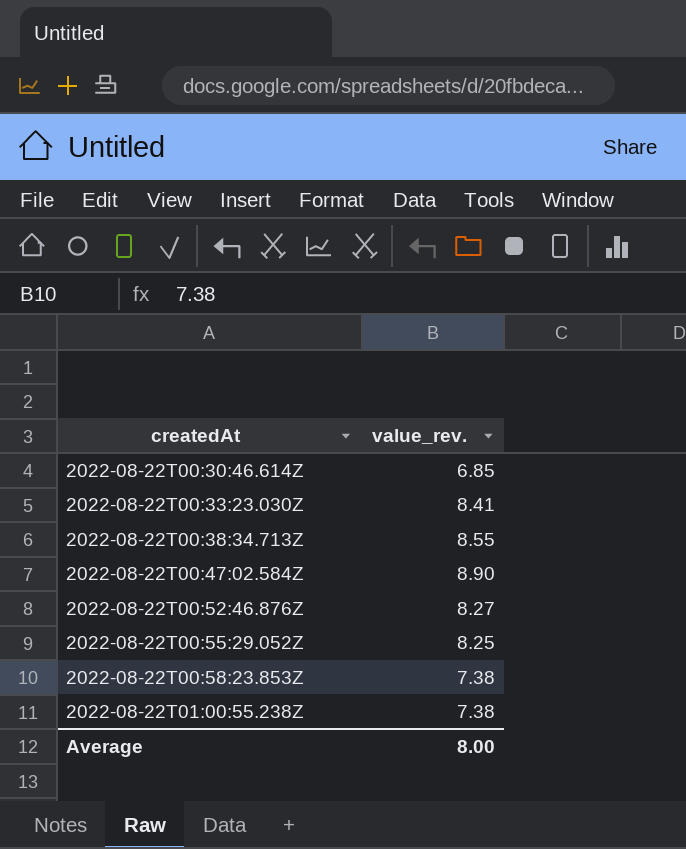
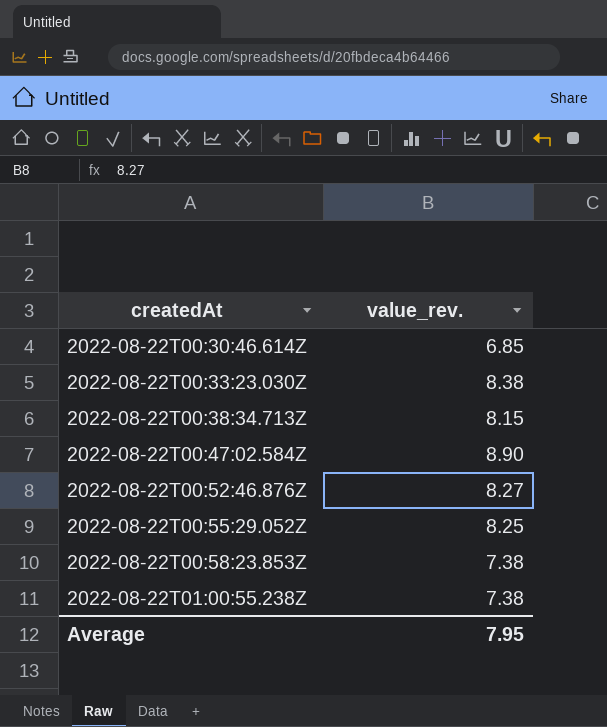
2022-08-22T00:33:23.030Z | value_rev.: 8.41 -> 8.38
2022-08-22T00:38:34.713Z | value_rev.: 8.55 -> 8.15
Average | value_rev.: 8.00 -> 7.95

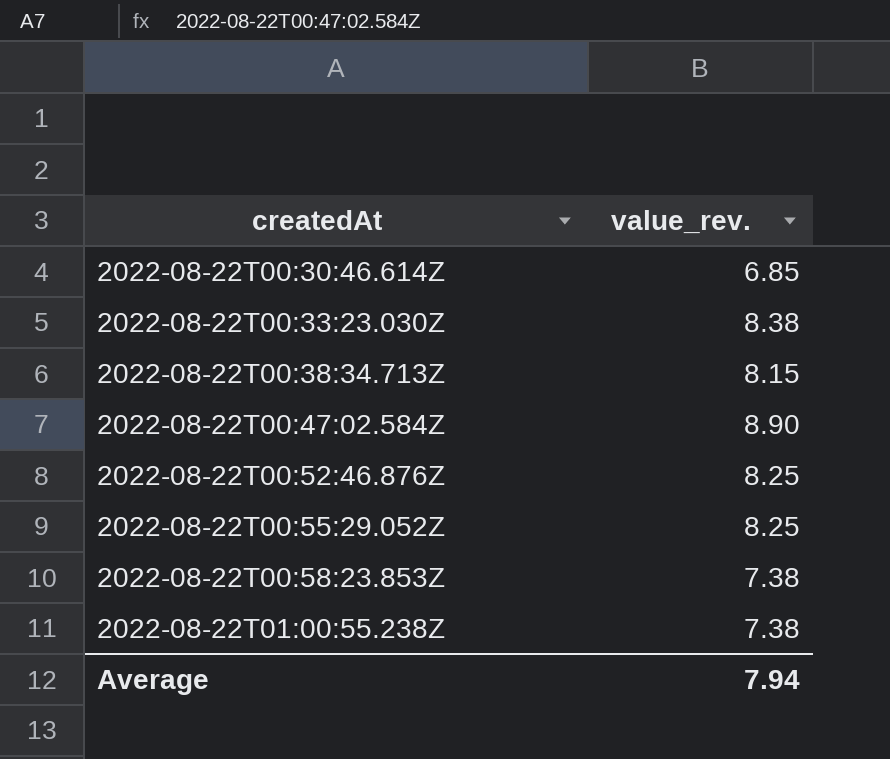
2022-08-22T00:52:46.876Z | value_rev.: 8.27 -> 8.25
Average | value_rev.: 7.95 -> 7.94

